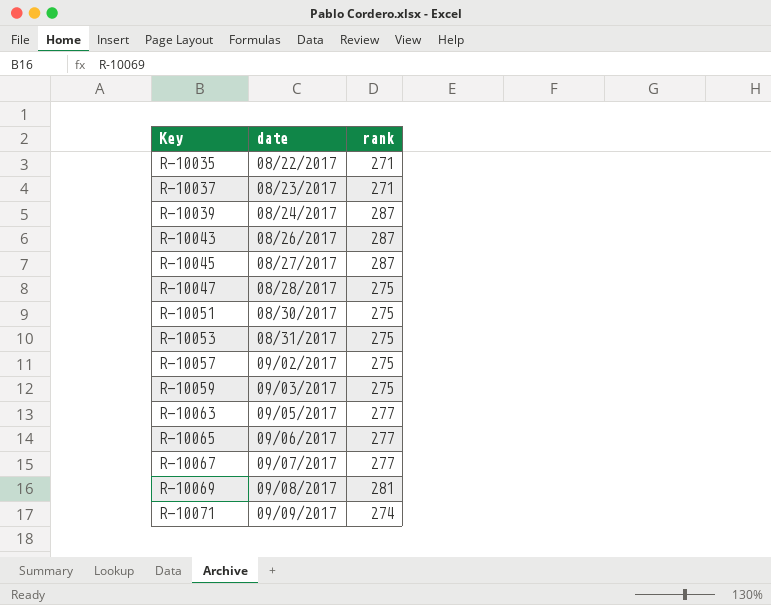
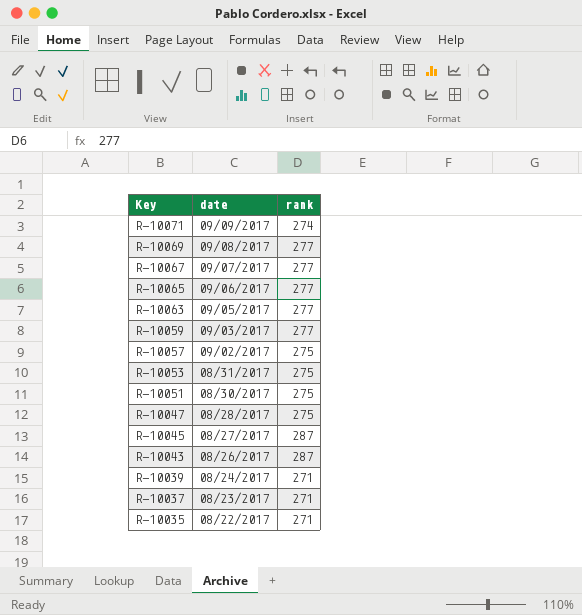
row order: Key ascending -> Key descending
R-10069 | rank: 281 -> 277
R-10059 | rank: 275 -> 277
R-10039 | rank: 287 -> 271

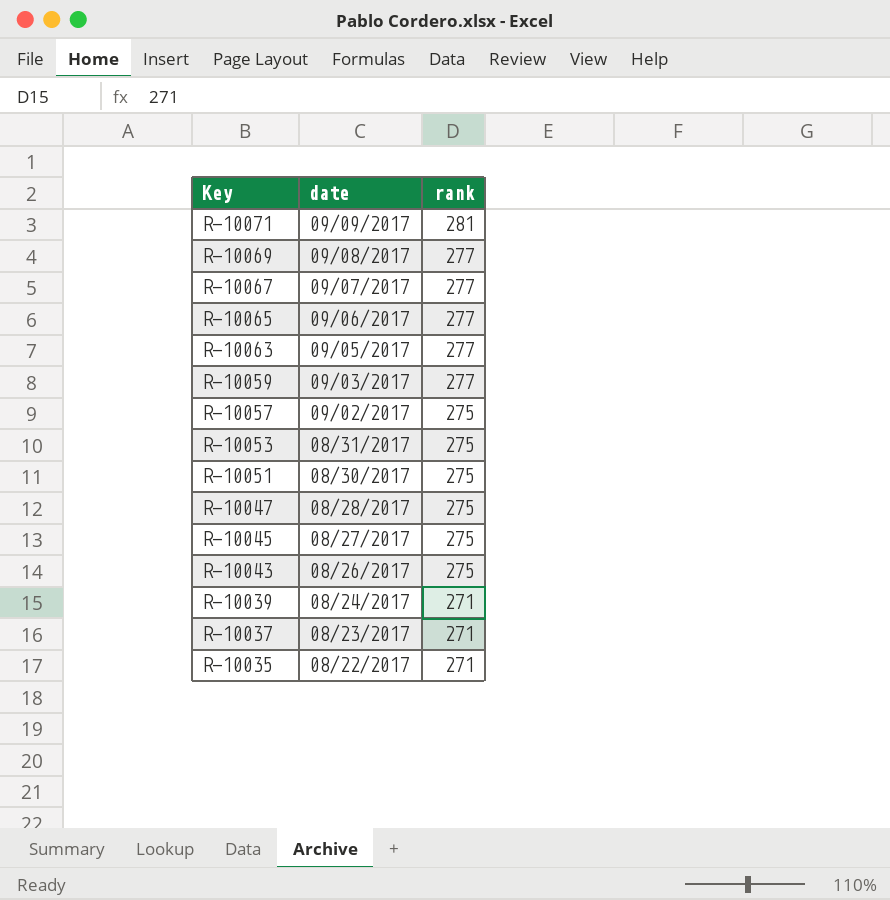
R-10071 | rank: 274 -> 281
R-10045 | rank: 287 -> 275
R-10043 | rank: 287 -> 275

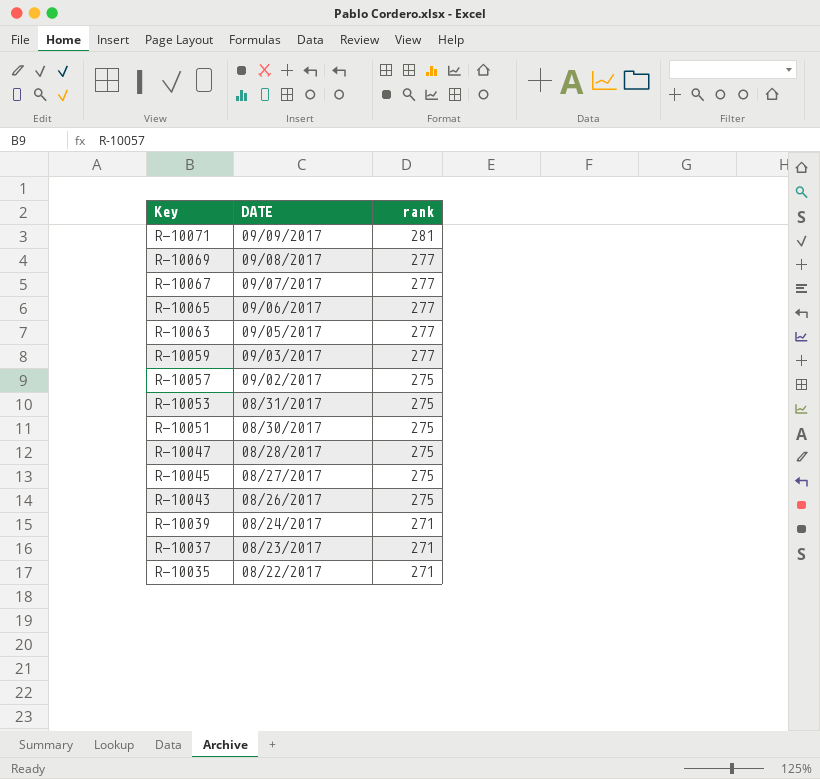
column name: date -> DATE

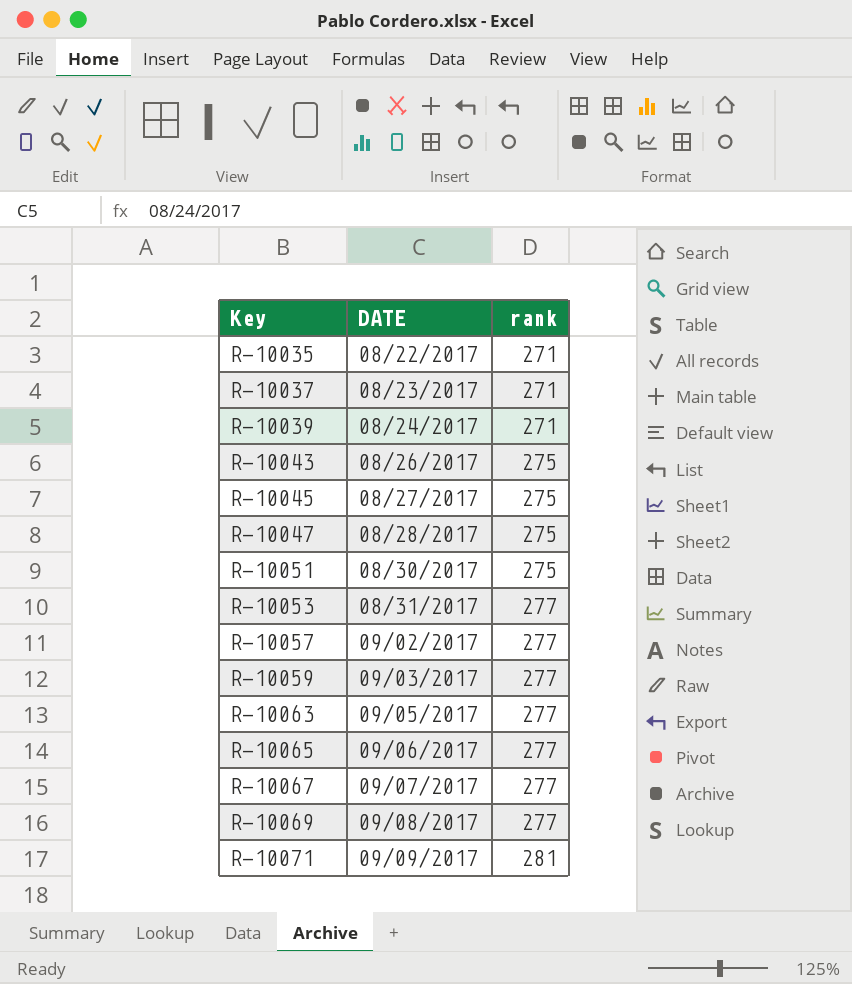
row order: Key descending -> Key ascending
R-10053 | rank: 275 -> 277
R-10057 | rank: 275 -> 277

